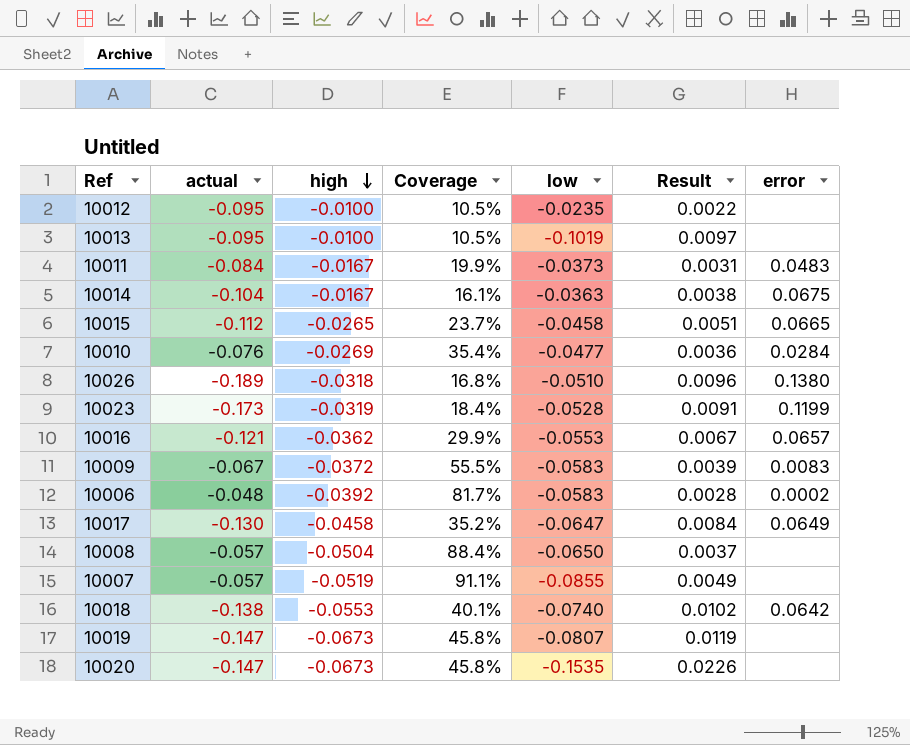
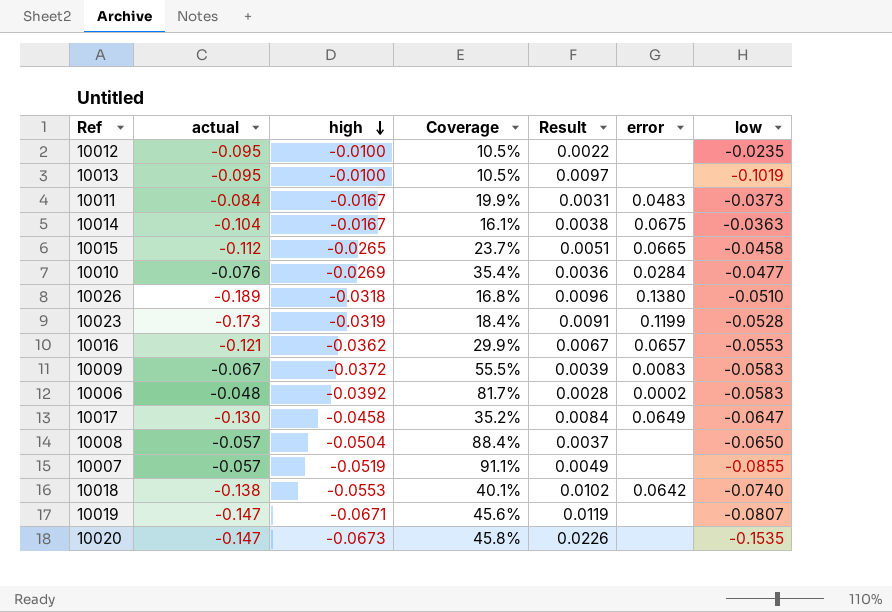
column low | position: 5 -> 7
10019 | high: -0.0673 -> -0.0671
10019 | Coverage: 45.8% -> 45.6%

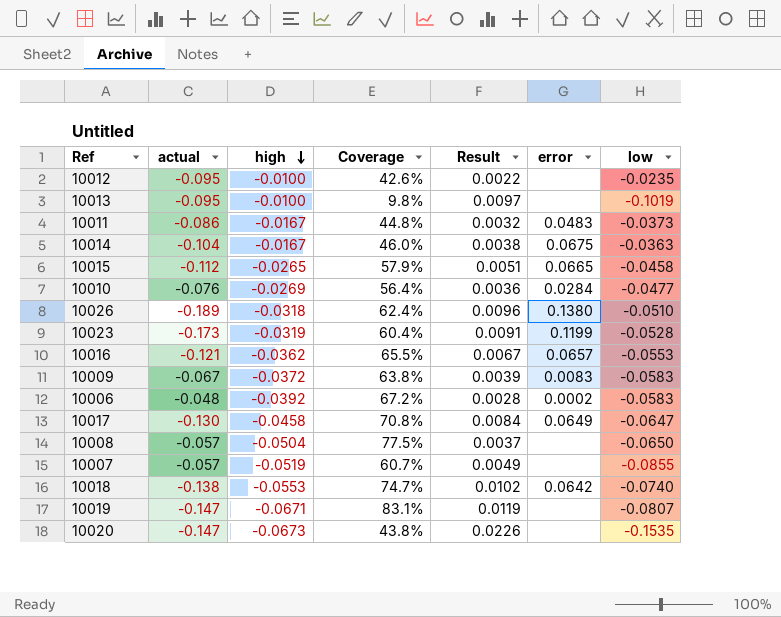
column Coverage | formula: [high] / [actual] -> [high] / [low]
10011 | actual: -0.084 -> -0.086
10011 | Result: 0.0031 -> 0.0032

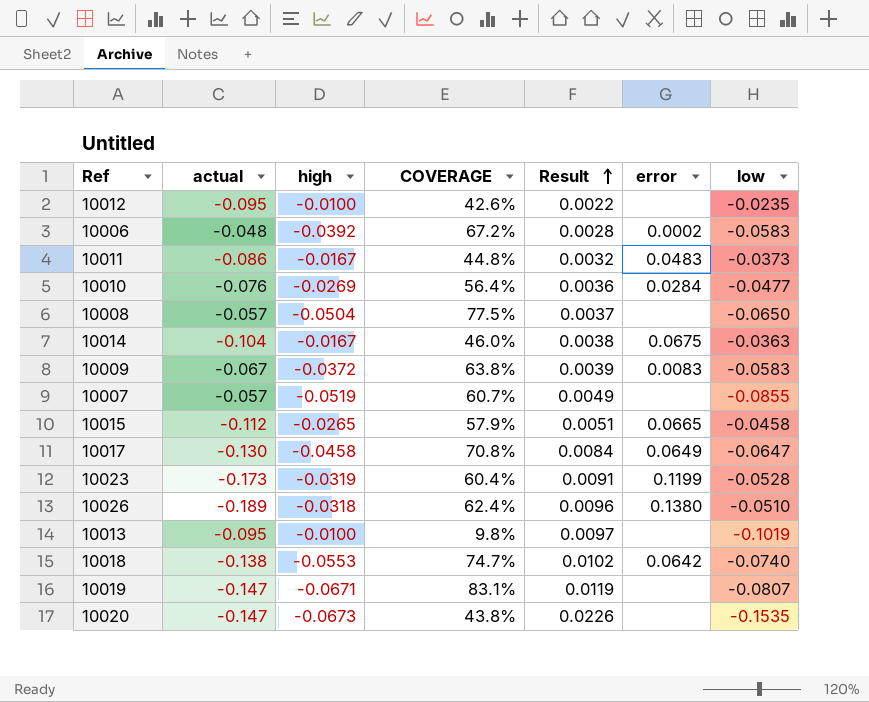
row order: high descending -> Result ascending
column name: Coverage -> COVERAGE
row 10016: -0.121 | -0.0362 | 65.5% | 0.0067 | 0.0657 | -0.0553 -> none

